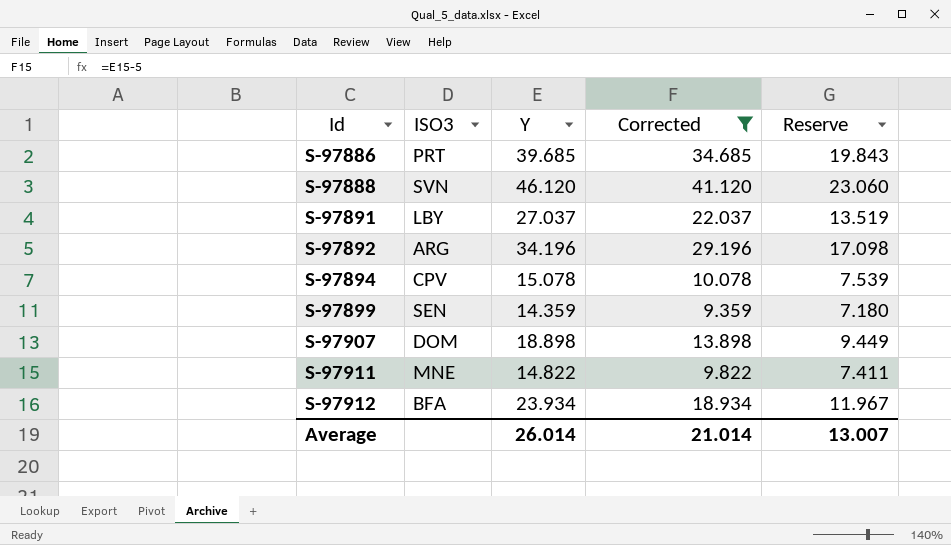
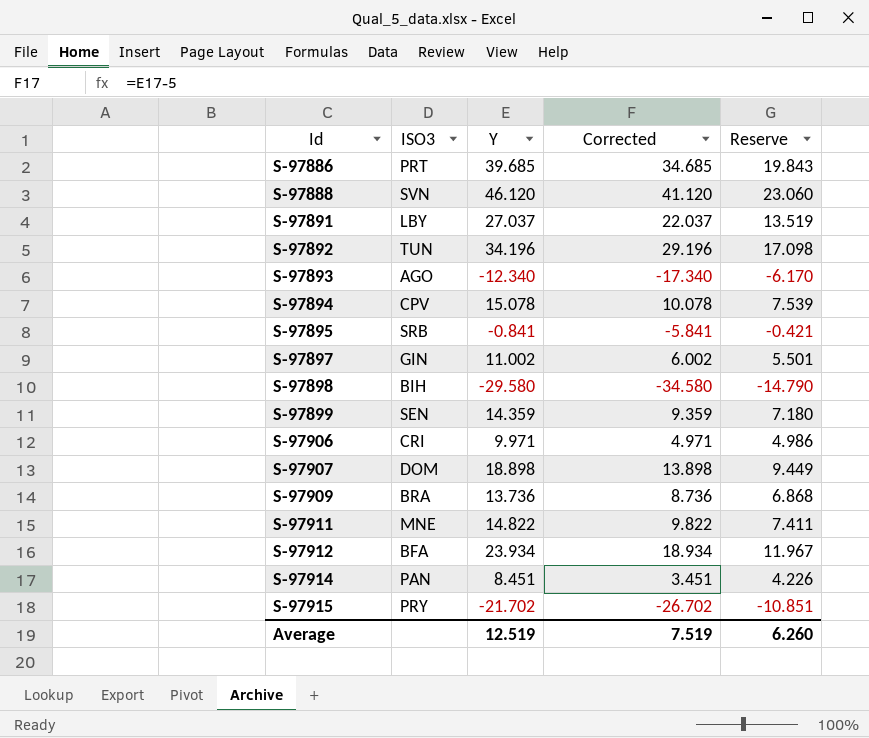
filter: Corrected >= 9.359 -> none
S-97892 | ISO3: ARG -> TUN
Average | Y: 26.014 -> 12.519
Average | Corrected: 21.014 -> 7.519
Average | Reserve: 13.007 -> 6.260

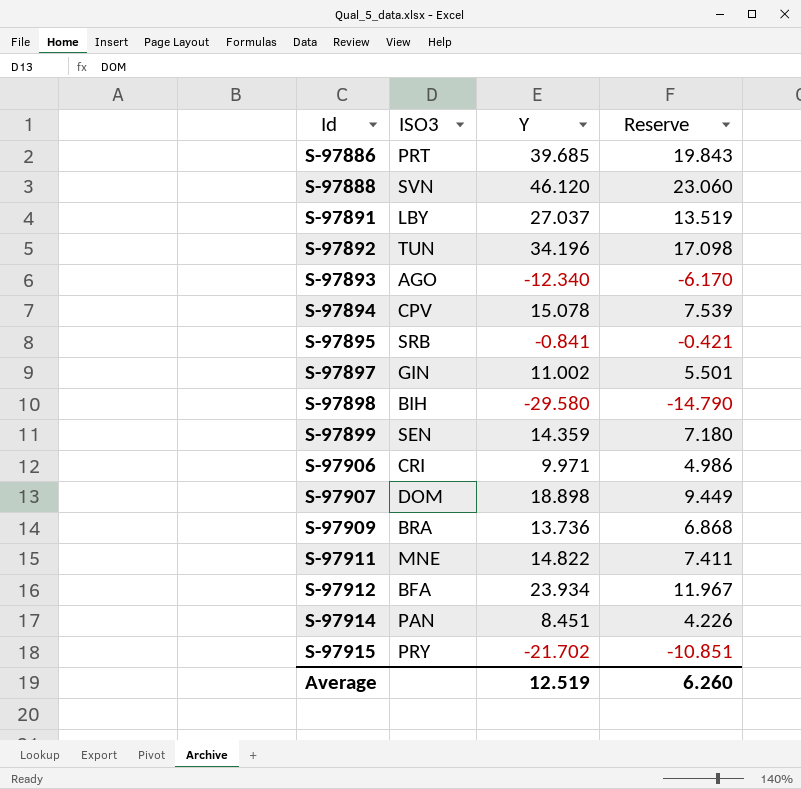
column Corrected | formula: [Y] - 5 -> none

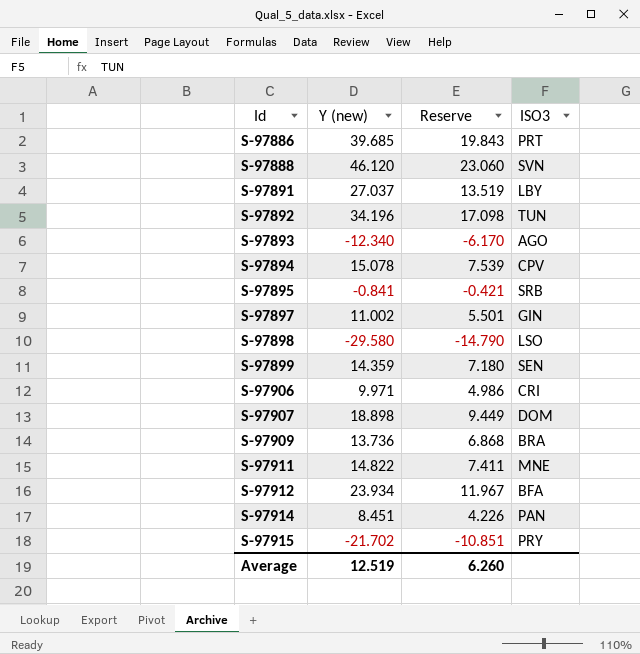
column name: Y -> Y (new)
column ISO3 | position: 2 -> 4
S-97898 | ISO3: BIH -> LSO

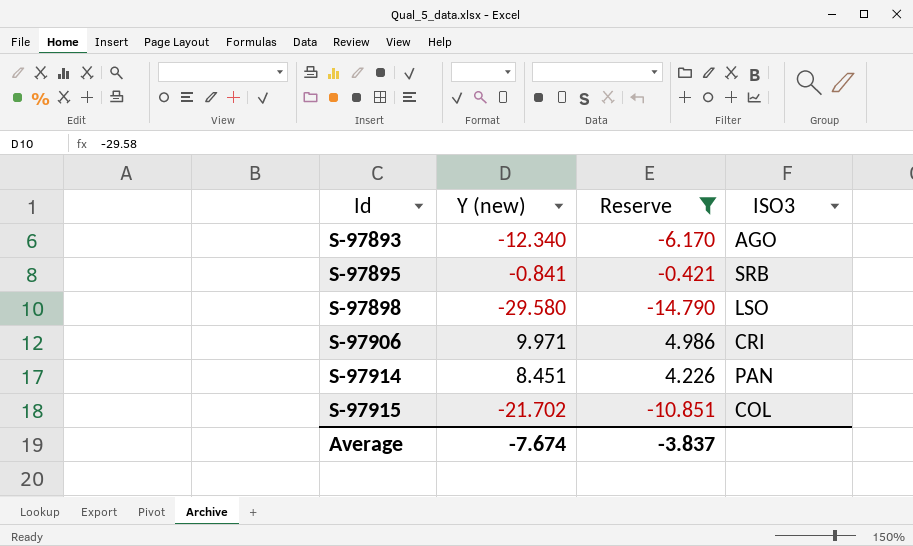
filter: none -> Reserve <= 4.986
S-97915 | ISO3: PRY -> COL
Average | Y (new): 12.519 -> -7.674
Average | Reserve: 6.260 -> -3.837

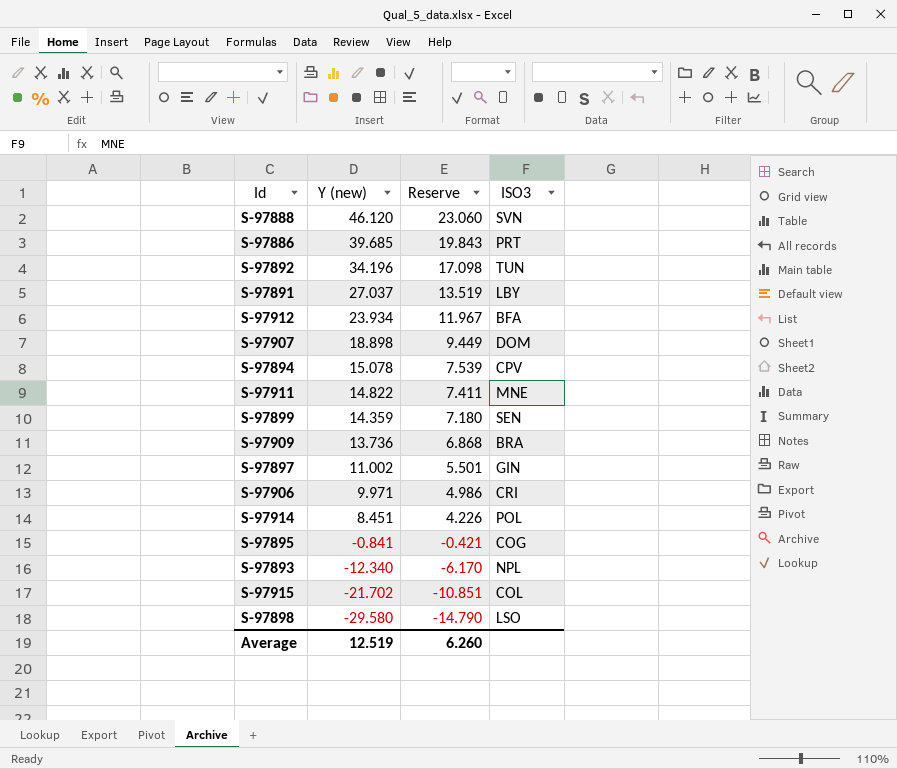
filter: Reserve <= 4.986 -> none
row order: Id ascending -> Y (new) descending
S-97914 | ISO3: PAN -> POL
S-97895 | ISO3: SRB -> COG
S-97893 | ISO3: AGO -> NPL
Average | Y (new): -7.674 -> 12.519
Average | Reserve: -3.837 -> 6.260

